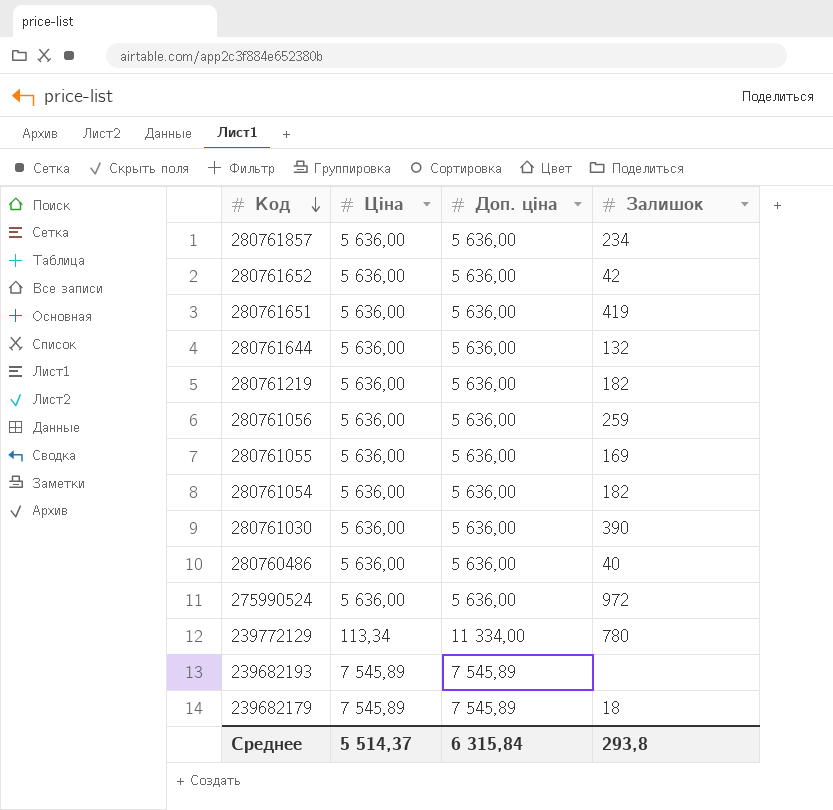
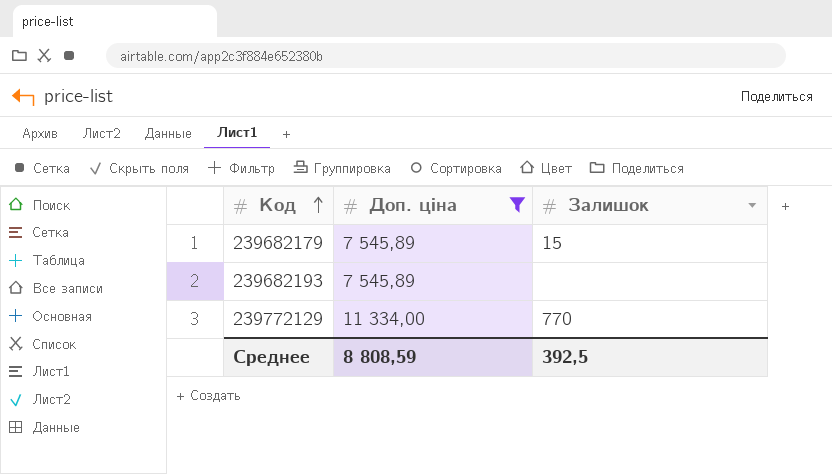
filter: none -> Доп. ціна != 5 636,00
row order: Код descending -> Код ascending
column Ціна | position: 2 -> none
239682179 | Залишок: 18 -> 15
239772129 | Залишок: 780 -> 770
Среднее | Доп. ціна: 6 315,84 -> 8 808,59
Среднее | Залишок: 293,8 -> 392,5

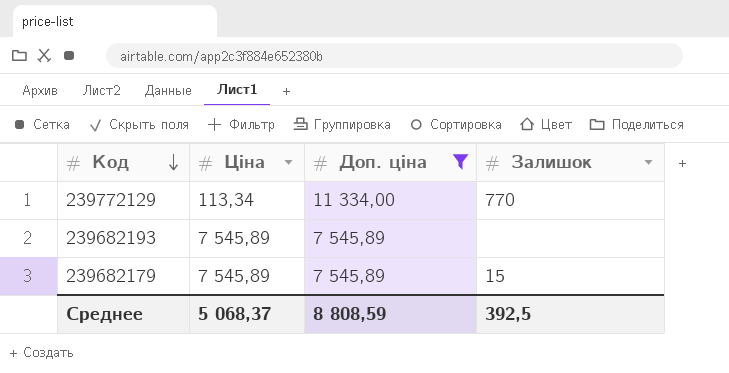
row order: Код ascending -> Код descending
column Ціна | position: none -> 2

